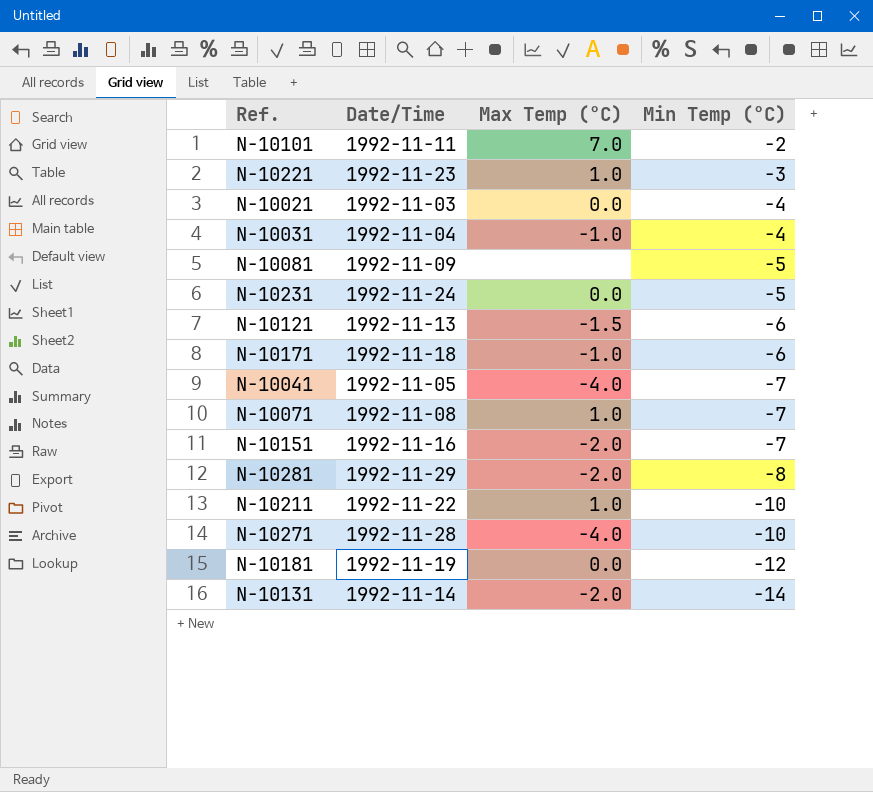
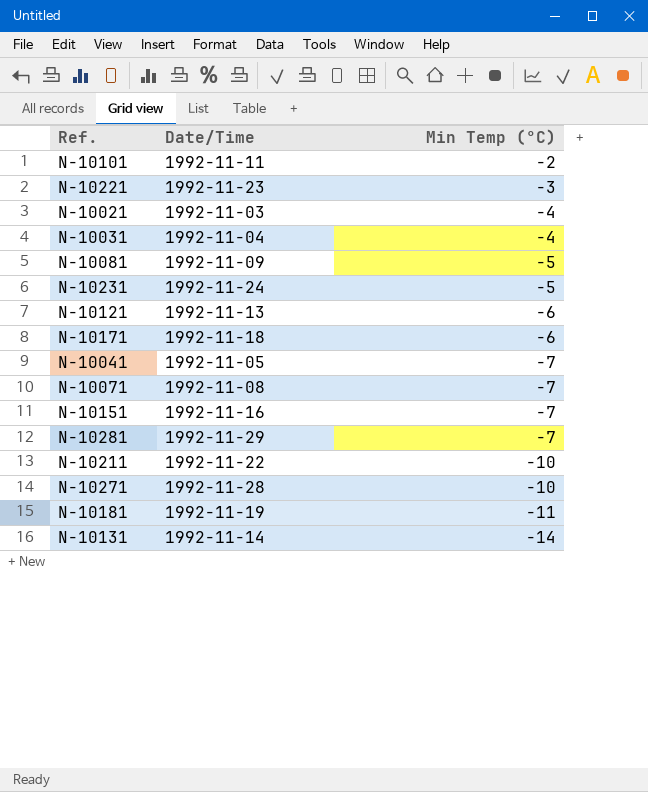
column Max Temp (°C) | position: 3 -> none
N-10281 | Min Temp (°C): -8 -> -7
N-10181 | Min Temp (°C): -12 -> -11

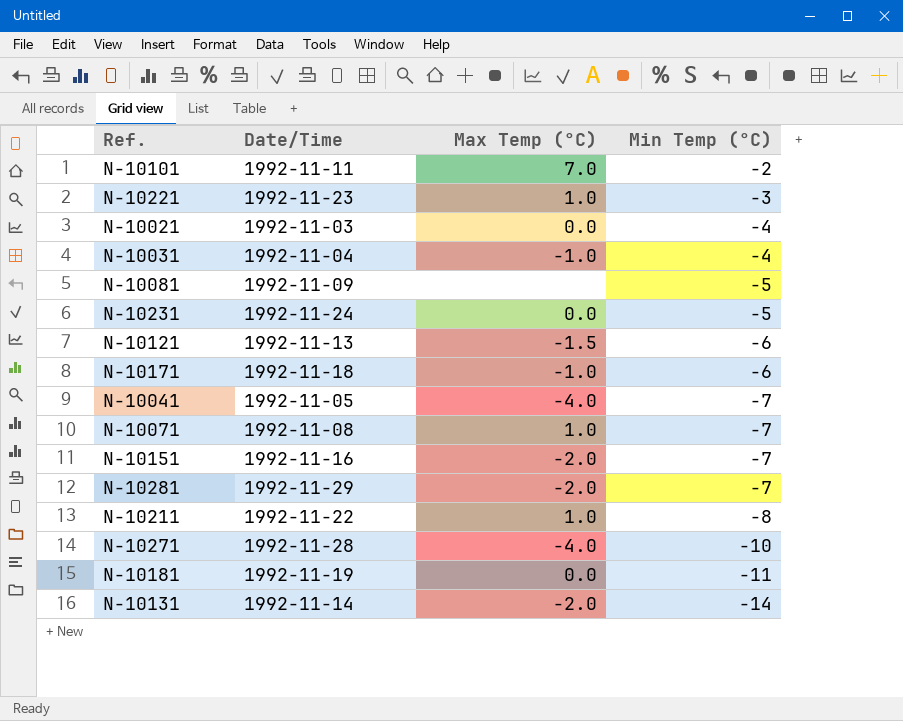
column Max Temp (°C) | position: none -> 3
N-10211 | Min Temp (°C): -10 -> -8

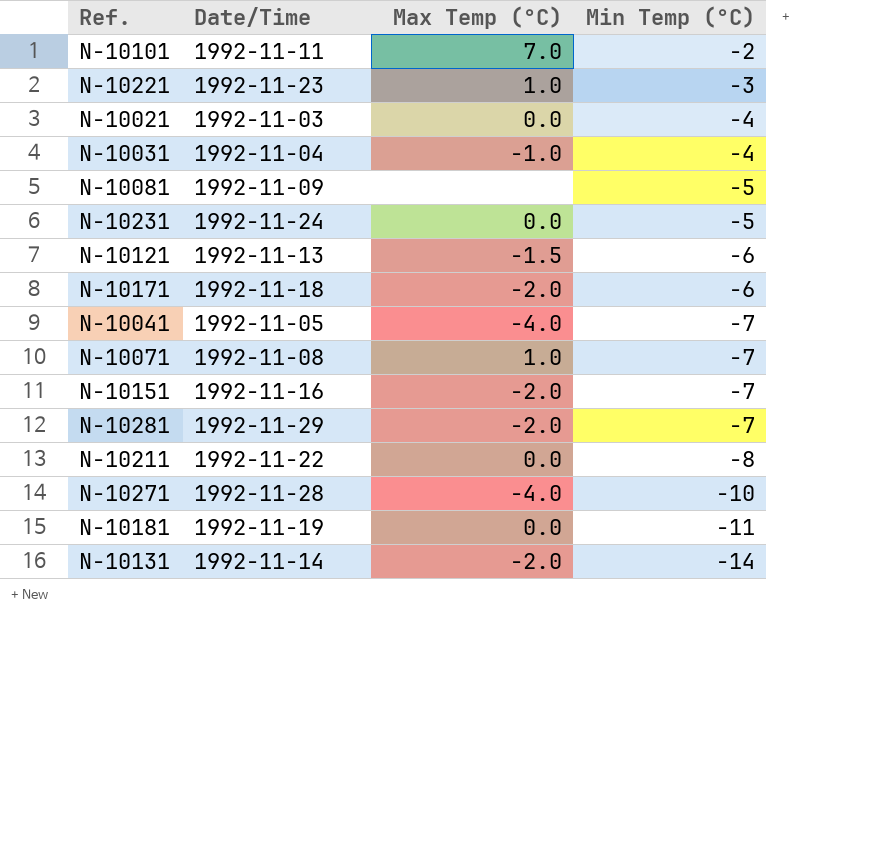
N-10171 | Max Temp (°C): -1.0 -> -2.0
N-10211 | Max Temp (°C): 1.0 -> 0.0

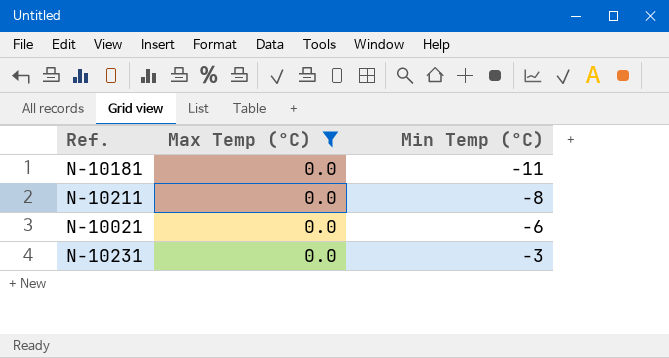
filter: none -> Max Temp (°C) = 0.0
row order: Min Temp (°C) descending -> Min Temp (°C) ascending
column Date/Time | position: 2 -> none
N-10021 | Min Temp (°C): -4 -> -6
N-10231 | Min Temp (°C): -5 -> -3

